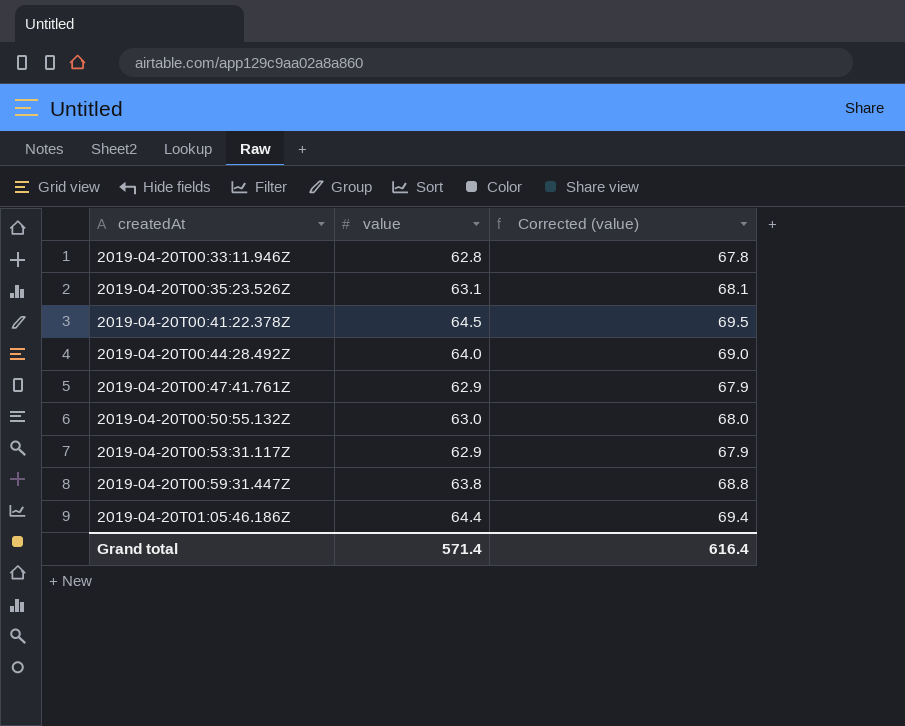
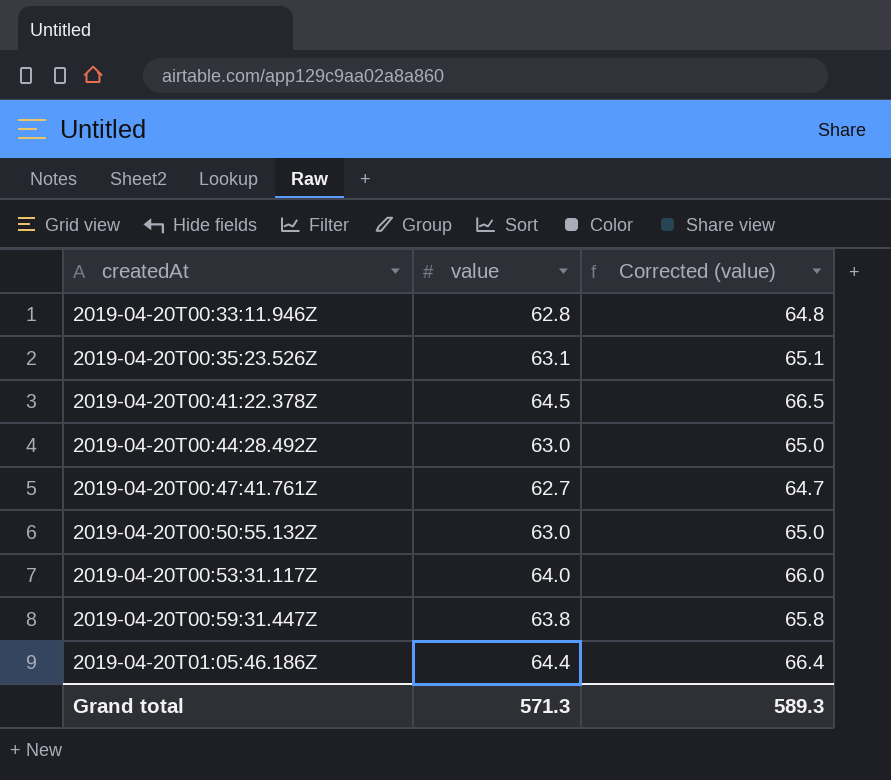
column Corrected (value) | formula: [value] + 5 -> [value] + 2
2019-04-20T00:44:28.492Z | value: 64.0 -> 63.0
2019-04-20T00:47:41.761Z | value: 62.9 -> 62.7
2019-04-20T00:53:31.117Z | value: 62.9 -> 64.0
Grand total | value: 571.4 -> 571.3
Grand total | Corrected (value): 616.4 -> 589.3

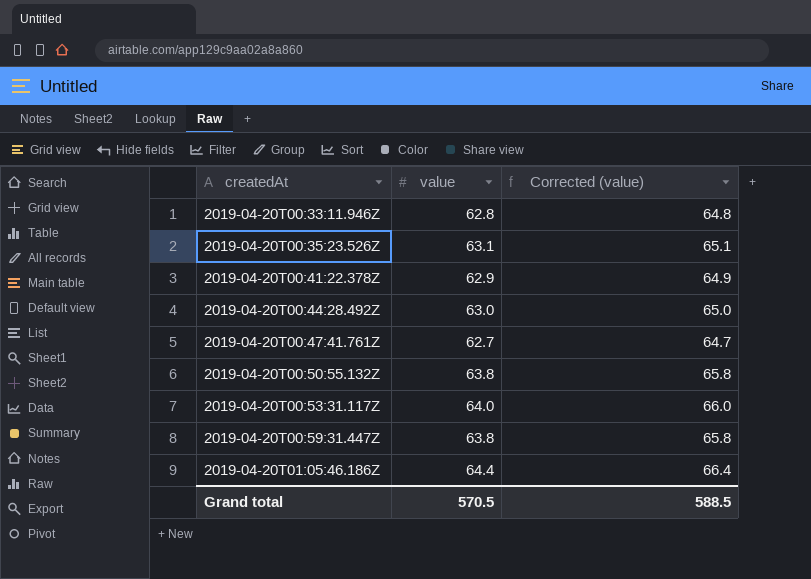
2019-04-20T00:41:22.378Z | value: 64.5 -> 62.9
2019-04-20T00:41:22.378Z | Corrected (value): 66.5 -> 64.9
2019-04-20T00:50:55.132Z | value: 63.0 -> 63.8
2019-04-20T00:50:55.132Z | Corrected (value): 65.0 -> 65.8
Grand total | value: 571.3 -> 570.5
Grand total | Corrected (value): 589.3 -> 588.5

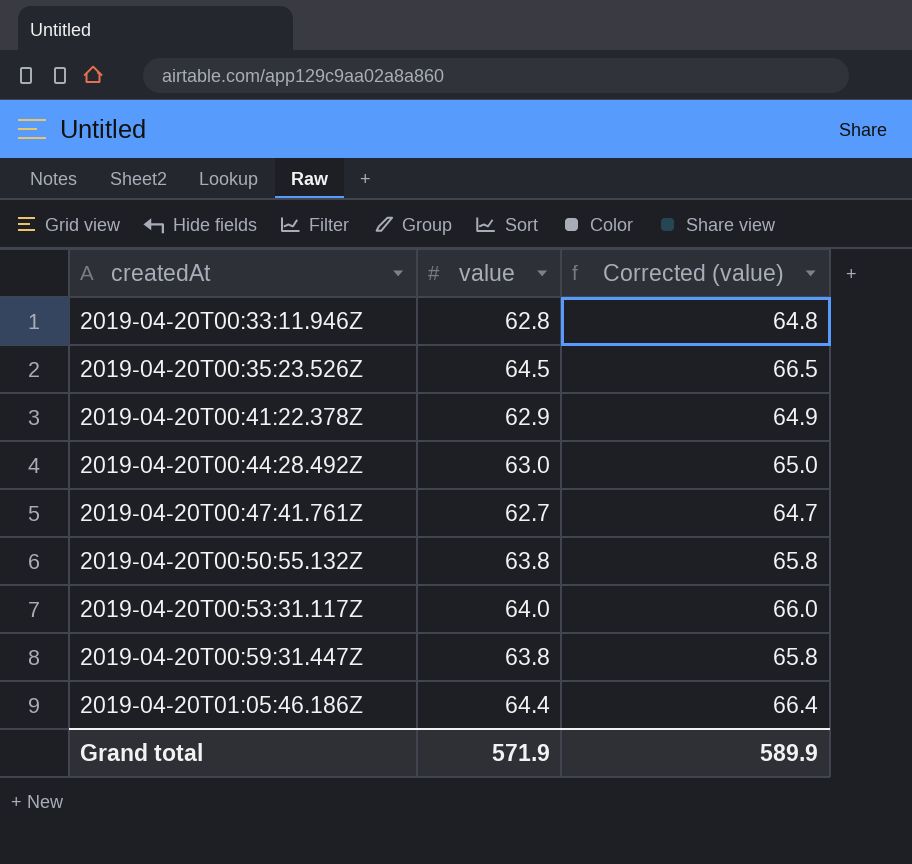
2019-04-20T00:35:23.526Z | value: 63.1 -> 64.5
2019-04-20T00:35:23.526Z | Corrected (value): 65.1 -> 66.5
Grand total | value: 570.5 -> 571.9
Grand total | Corrected (value): 588.5 -> 589.9

